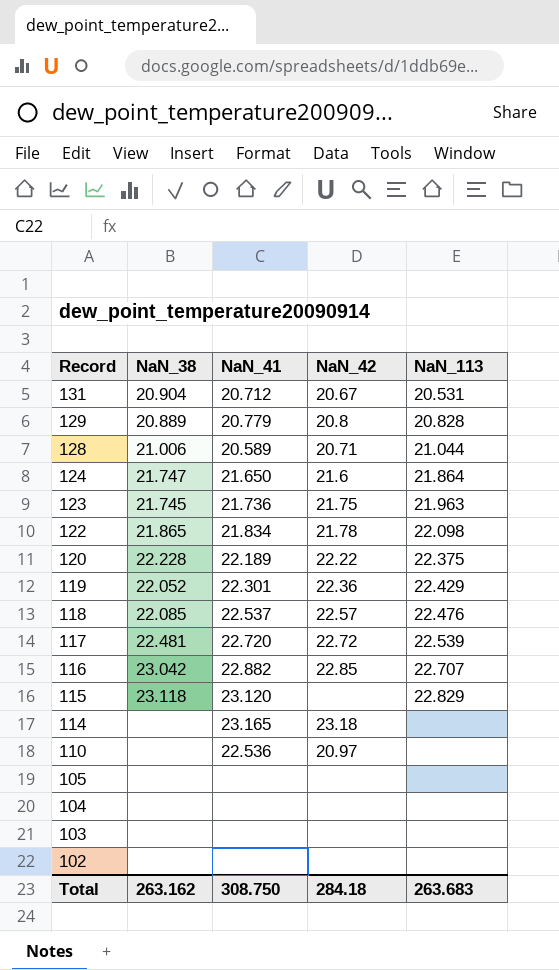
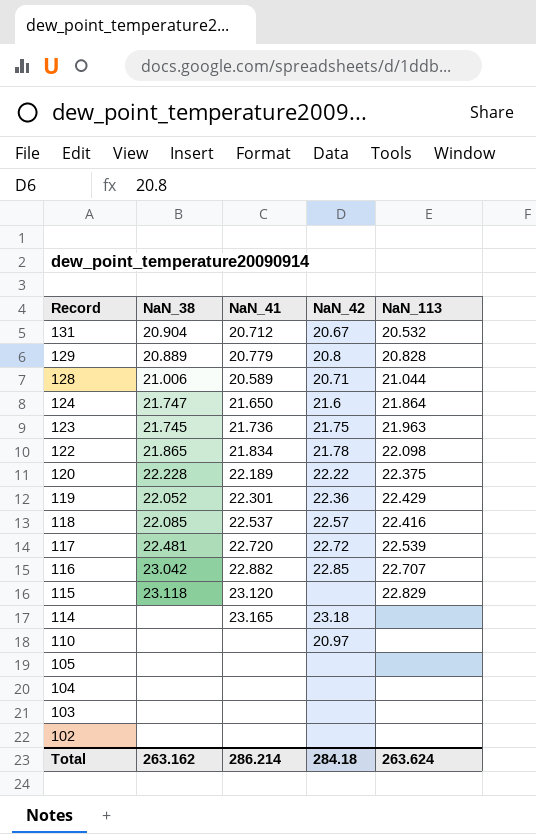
131 | NaN_113: 20.531 -> 20.532
118 | NaN_113: 22.476 -> 22.416
110 | NaN_41: 22.536 -> none
Total | NaN_41: 308.750 -> 286.214
Total | NaN_113: 263.683 -> 263.624

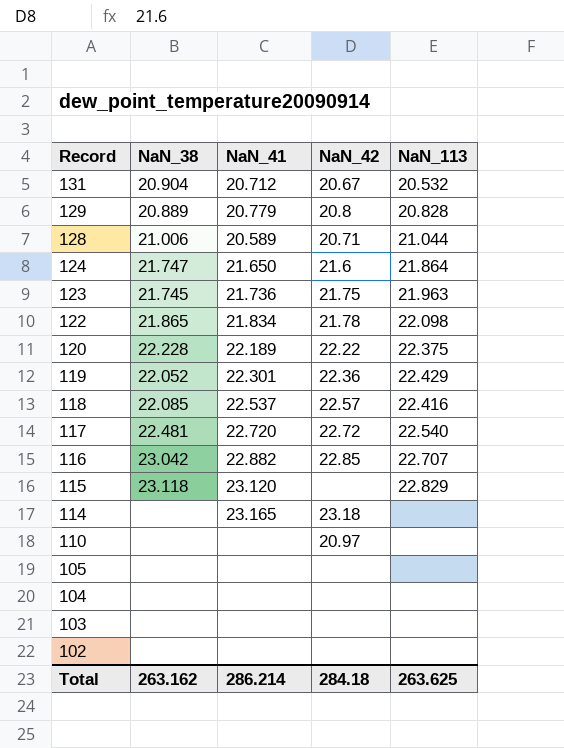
117 | NaN_113: 22.539 -> 22.540
Total | NaN_113: 263.624 -> 263.625

